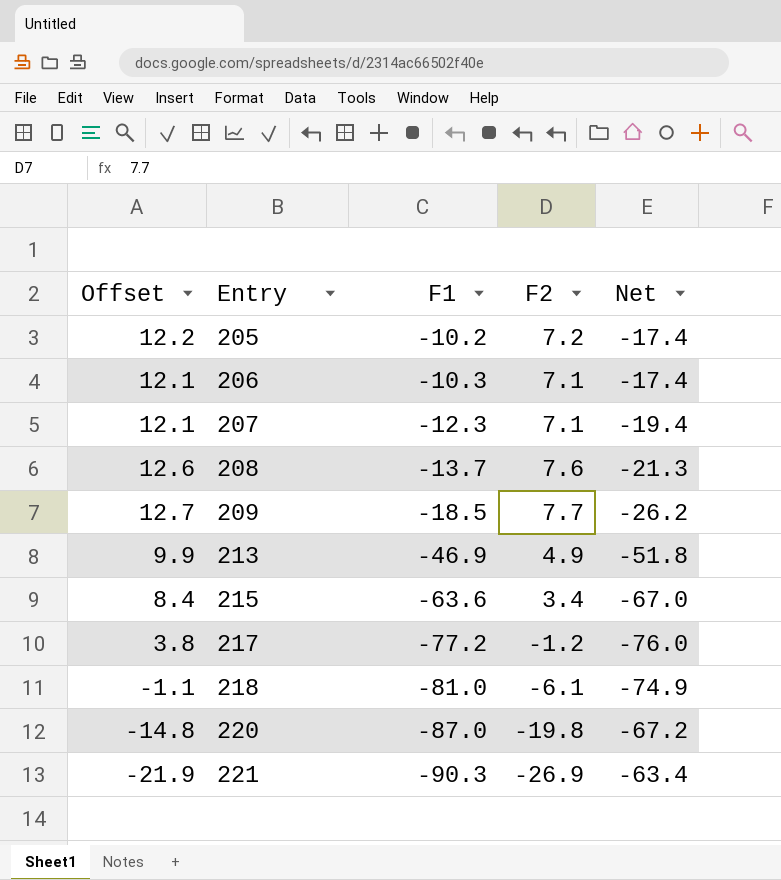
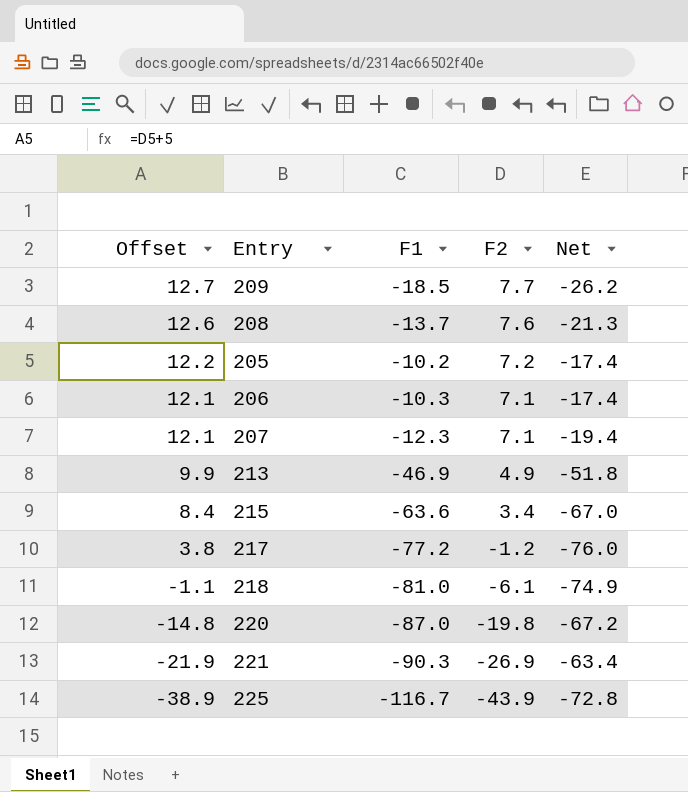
row order: Entry ascending -> Offset descending
row 225: none -> -38.9 | -116.7 | -43.9 | -72.8

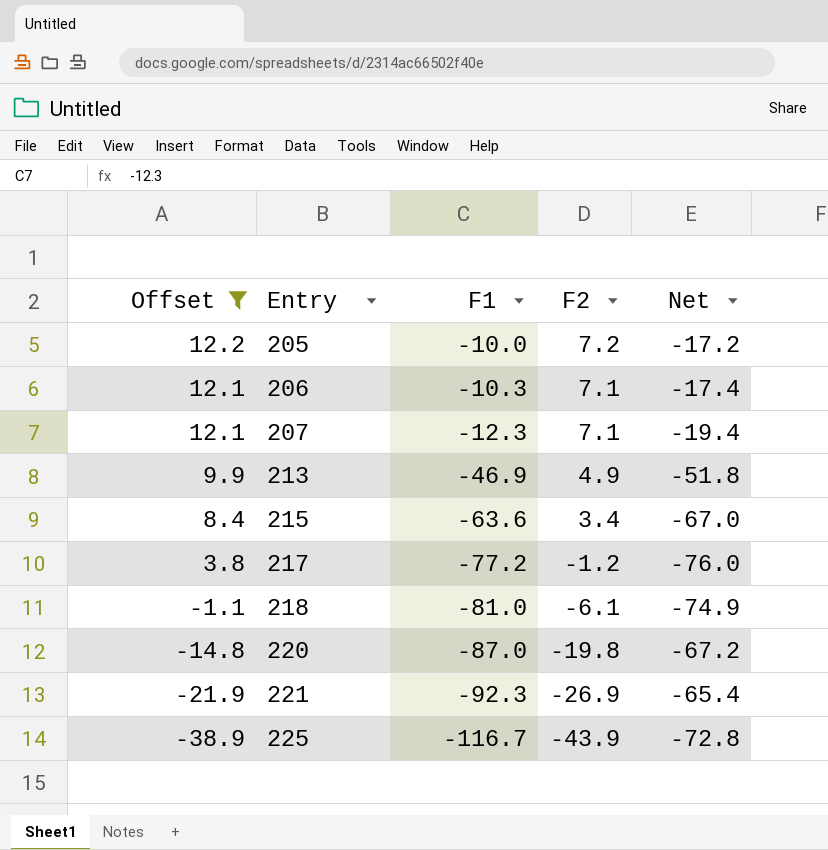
filter: none -> Offset <= 12.2
205 | F1: -10.2 -> -10.0
205 | Net: -17.4 -> -17.2
221 | F1: -90.3 -> -92.3
221 | Net: -63.4 -> -65.4

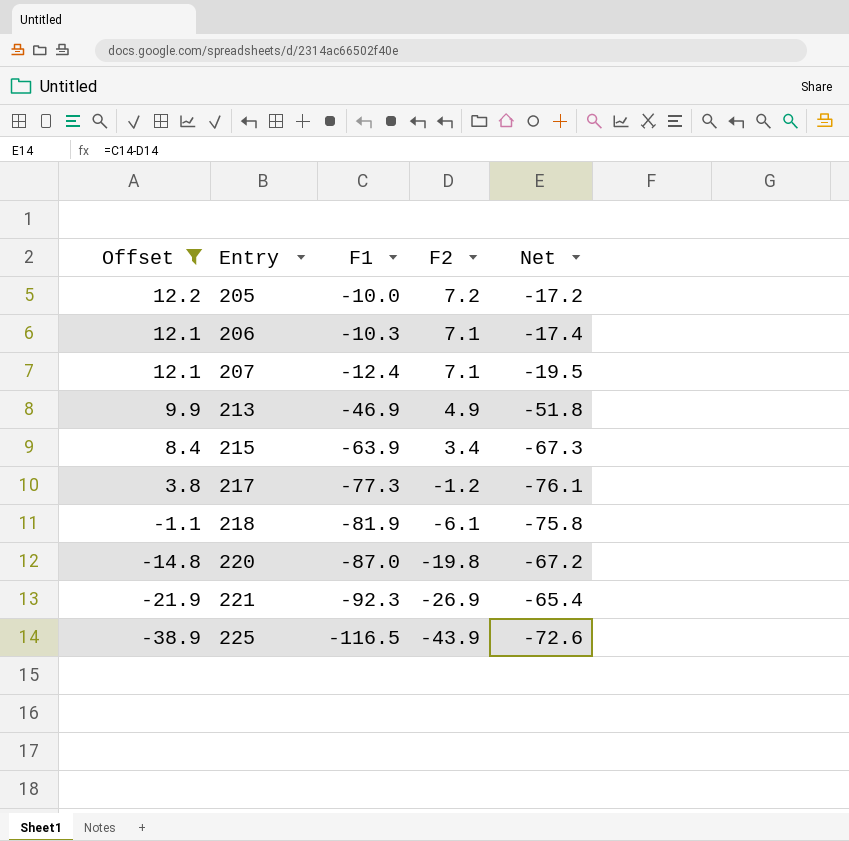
207 | F1: -12.3 -> -12.4
207 | Net: -19.4 -> -19.5
215 | F1: -63.6 -> -63.9
215 | Net: -67.0 -> -67.3
217 | F1: -77.2 -> -77.3
217 | Net: -76.0 -> -76.1
218 | F1: -81.0 -> -81.9
218 | Net: -74.9 -> -75.8
225 | F1: -116.7 -> -116.5
225 | Net: -72.8 -> -72.6

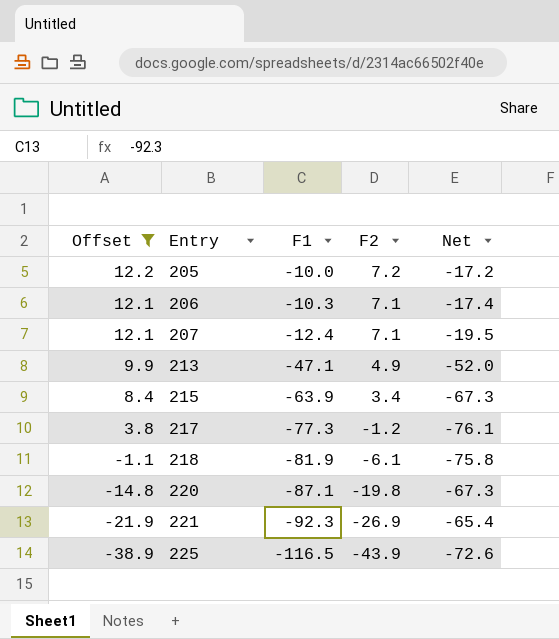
213 | F1: -46.9 -> -47.1
213 | Net: -51.8 -> -52.0
220 | F1: -87.0 -> -87.1
220 | Net: -67.2 -> -67.3

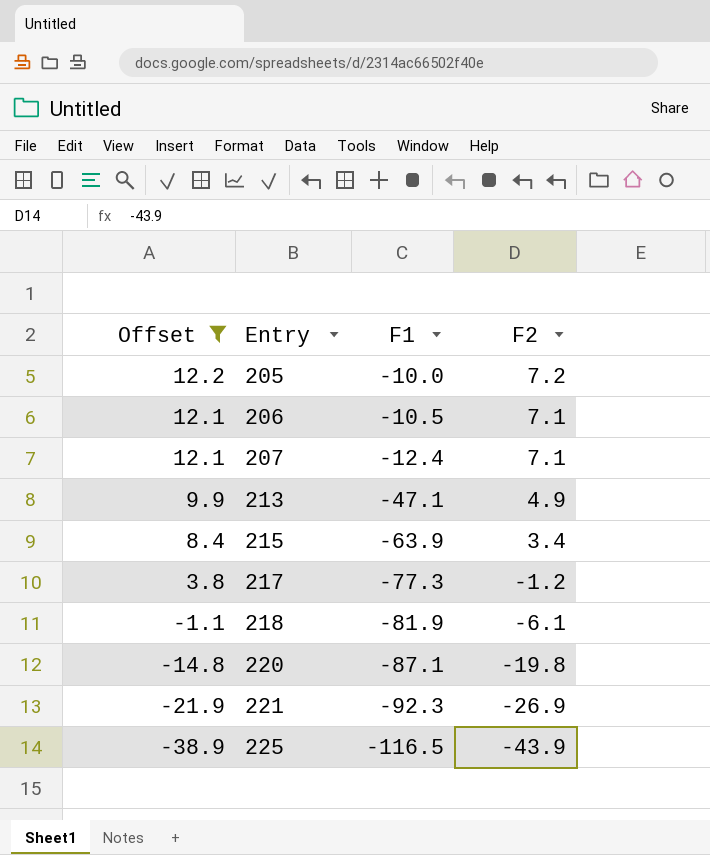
column Net | formula: [F1] - [F2] -> none
206 | F1: -10.3 -> -10.5

